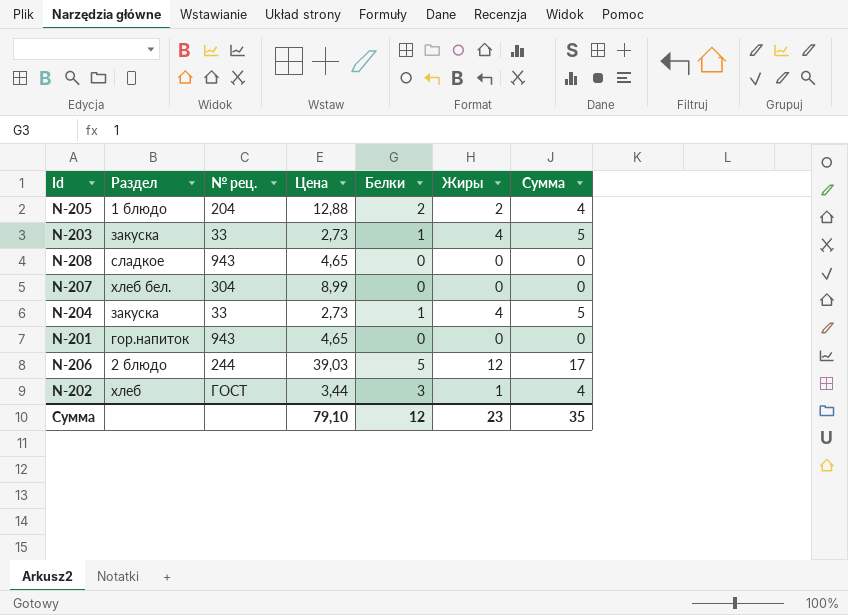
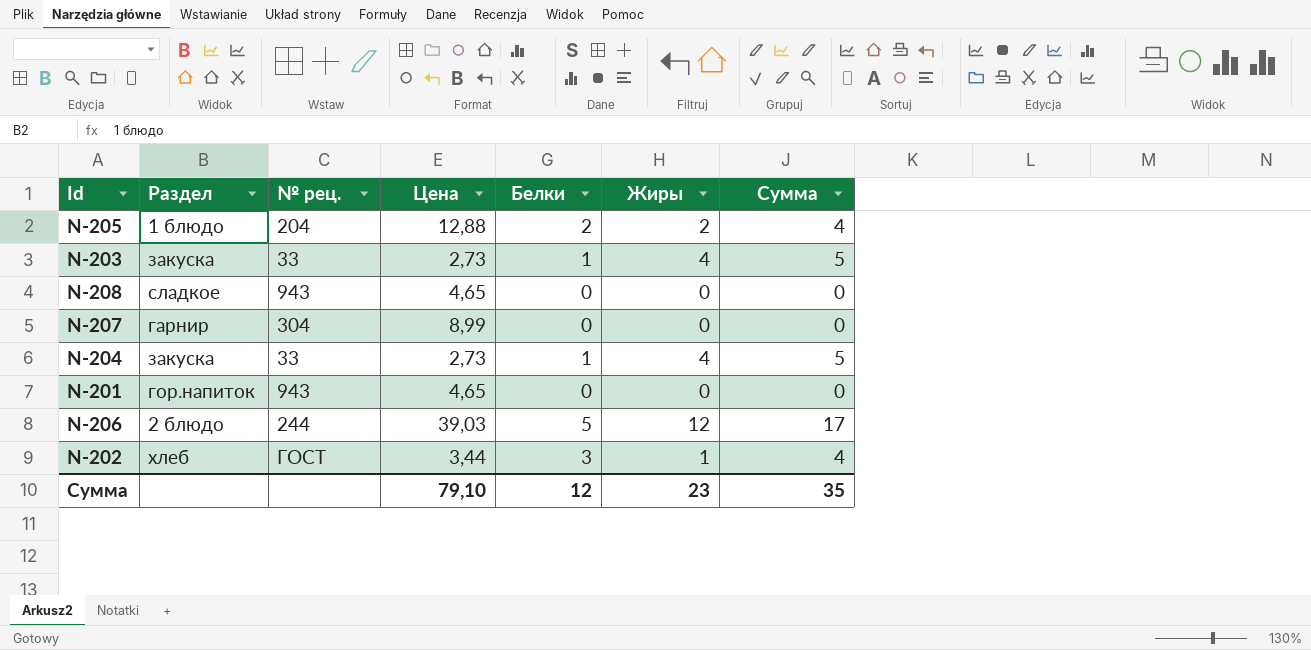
N-207 | Раздел: хлеб бел. -> гарнир

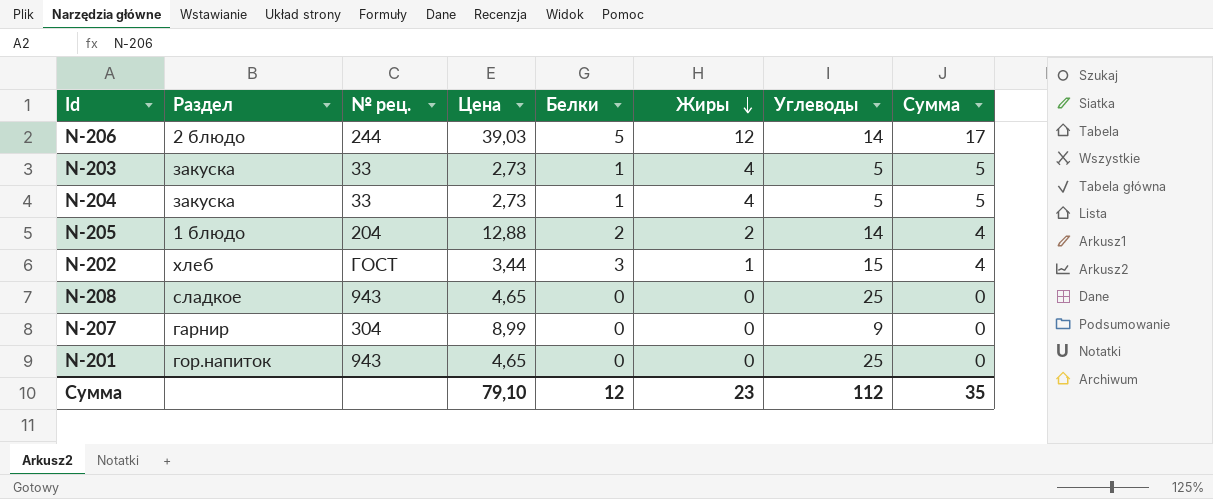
row order: none -> Жиры descending
column Углеводы | position: none -> 7

